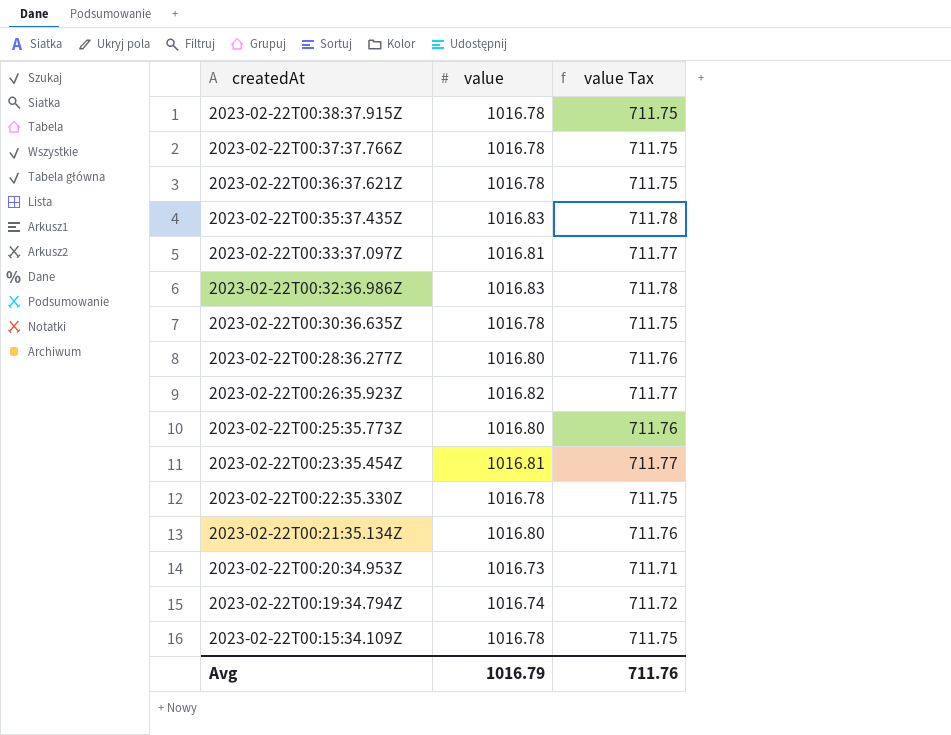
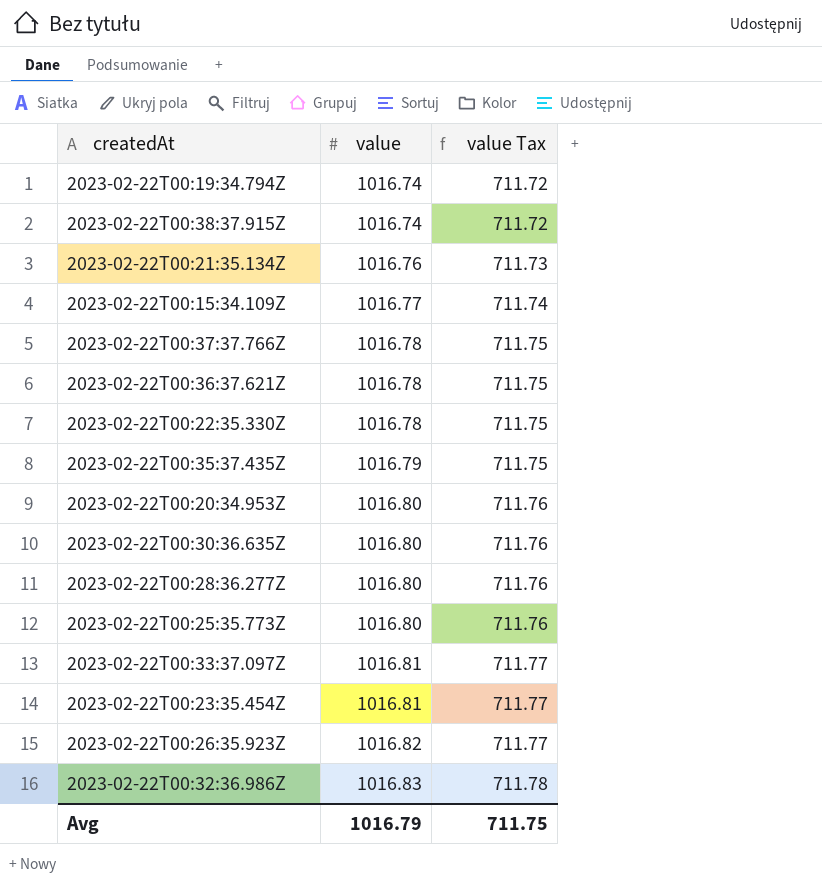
row order: createdAt descending -> value ascending
2023-02-22T00:38:37.915Z | value: 1016.78 -> 1016.74
2023-02-22T00:38:37.915Z | value Tax: 711.75 -> 711.72
2023-02-22T00:21:35.134Z | value: 1016.80 -> 1016.76
2023-02-22T00:21:35.134Z | value Tax: 711.76 -> 711.73
2023-02-22T00:15:34.109Z | value: 1016.78 -> 1016.77
2023-02-22T00:15:34.109Z | value Tax: 711.75 -> 711.74
2023-02-22T00:35:37.435Z | value: 1016.83 -> 1016.79
2023-02-22T00:35:37.435Z | value Tax: 711.78 -> 711.75
2023-02-22T00:20:34.953Z | value: 1016.73 -> 1016.80
2023-02-22T00:20:34.953Z | value Tax: 711.71 -> 711.76
2023-02-22T00:30:36.635Z | value: 1016.78 -> 1016.80
2023-02-22T00:30:36.635Z | value Tax: 711.75 -> 711.76
Avg | value Tax: 711.76 -> 711.75

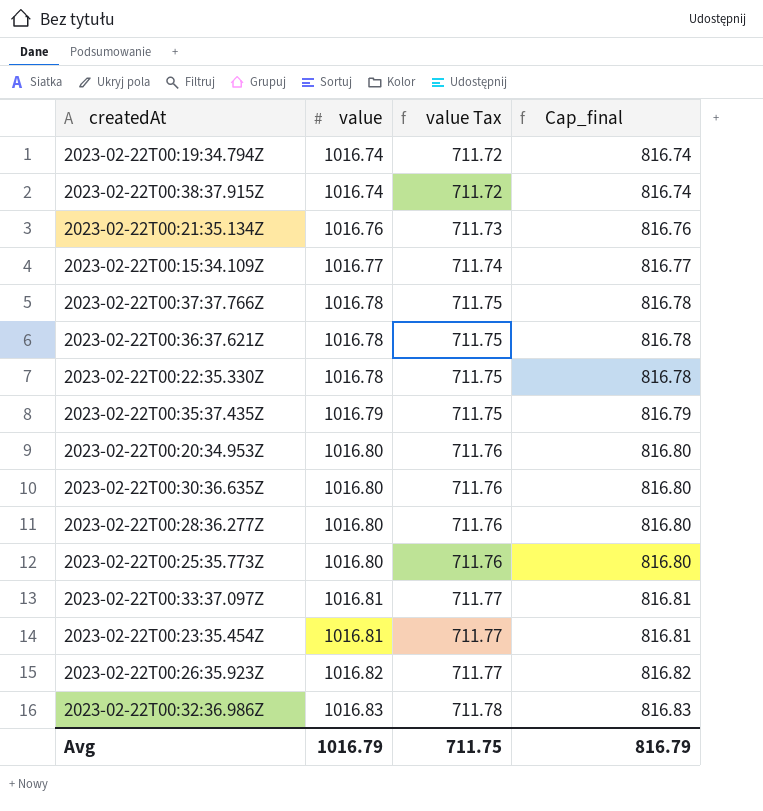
column Cap_final | formula: none -> [value] - 200

